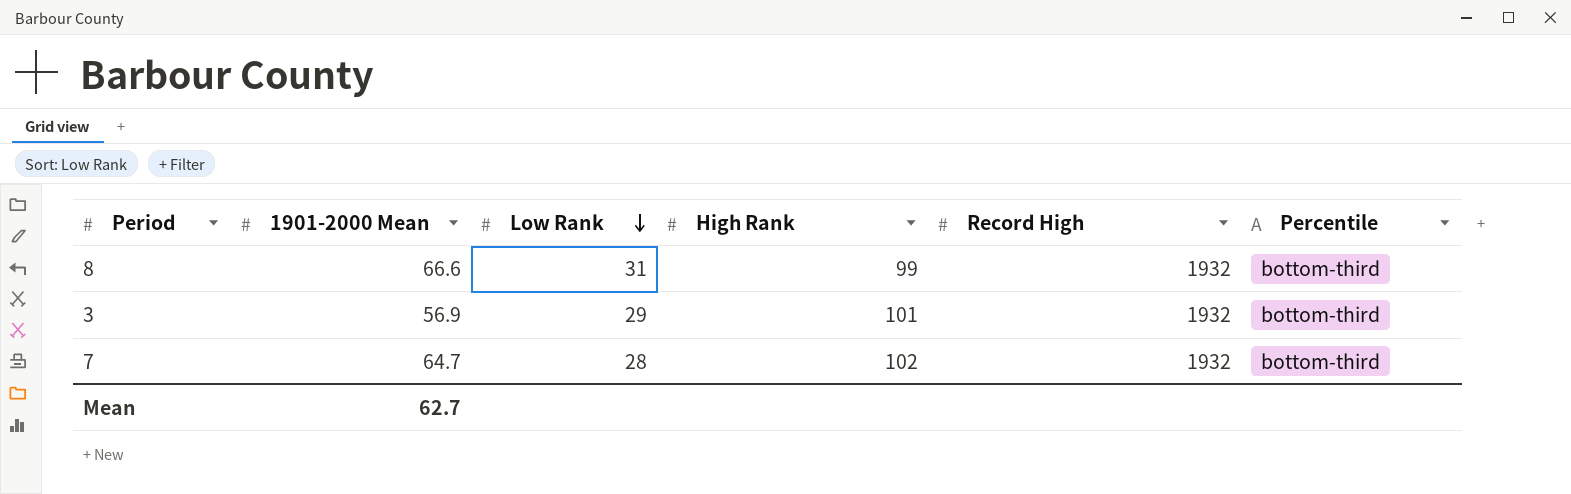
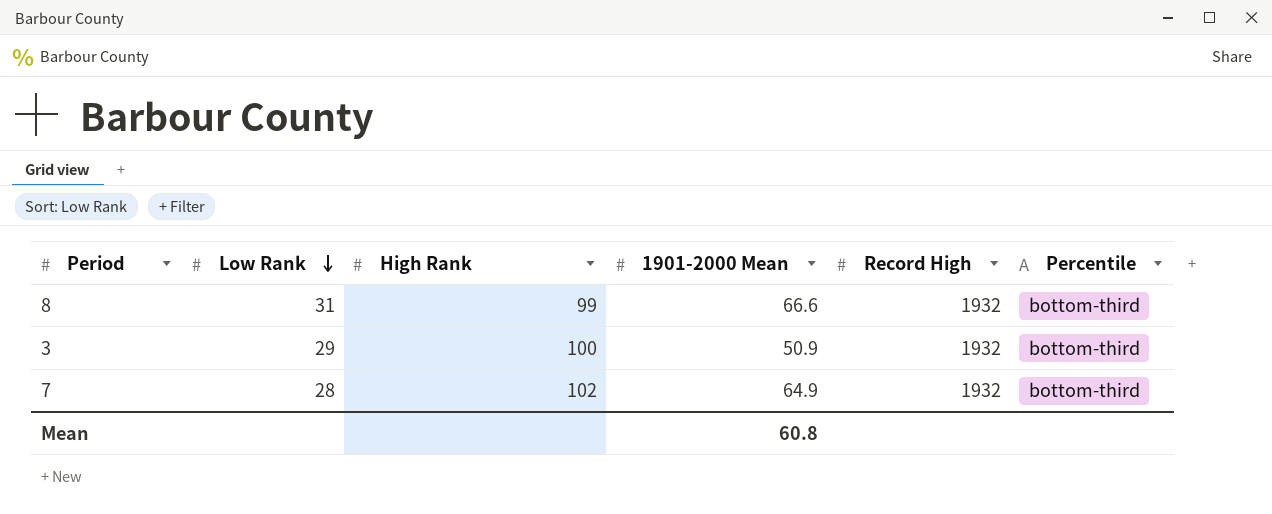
column 1901-2000 Mean | position: 2 -> 4
3 | High Rank: 101 -> 100
3 | 1901-2000 Mean: 56.9 -> 50.9
7 | 1901-2000 Mean: 64.7 -> 64.9
Mean | 1901-2000 Mean: 62.7 -> 60.8

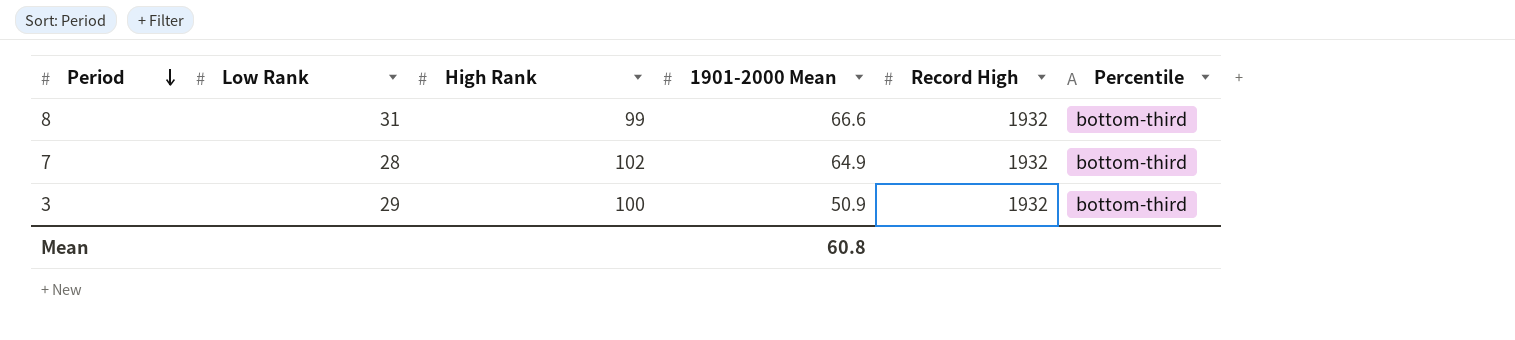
row order: Low Rank descending -> Period descending

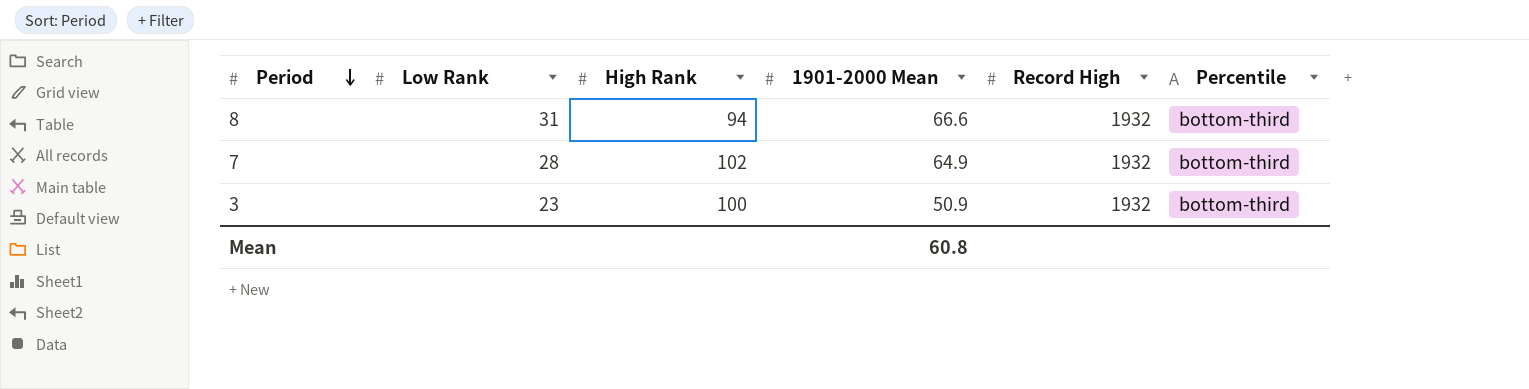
8 | High Rank: 99 -> 94
3 | Low Rank: 29 -> 23

